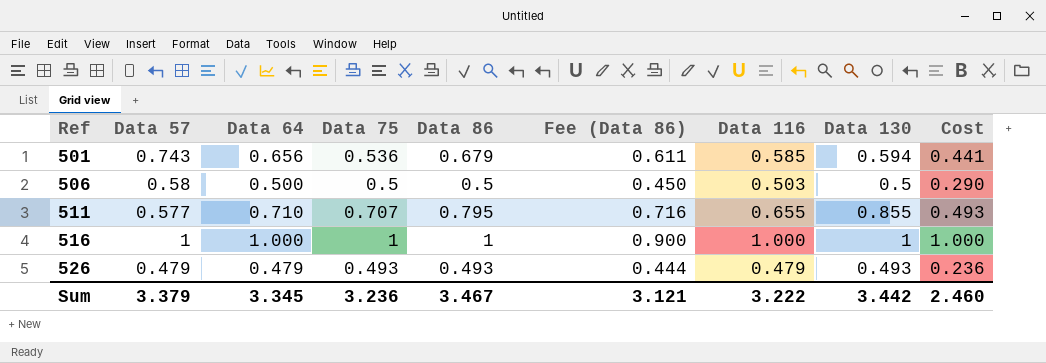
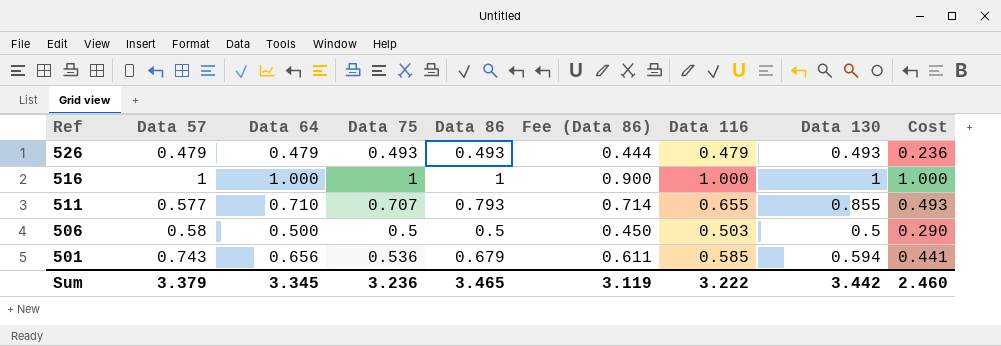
row order: Ref ascending -> Ref descending
511 | Data 86: 0.795 -> 0.793
511 | Fee (Data 86): 0.716 -> 0.714
Sum | Data 86: 3.467 -> 3.465
Sum | Fee (Data 86): 3.121 -> 3.119

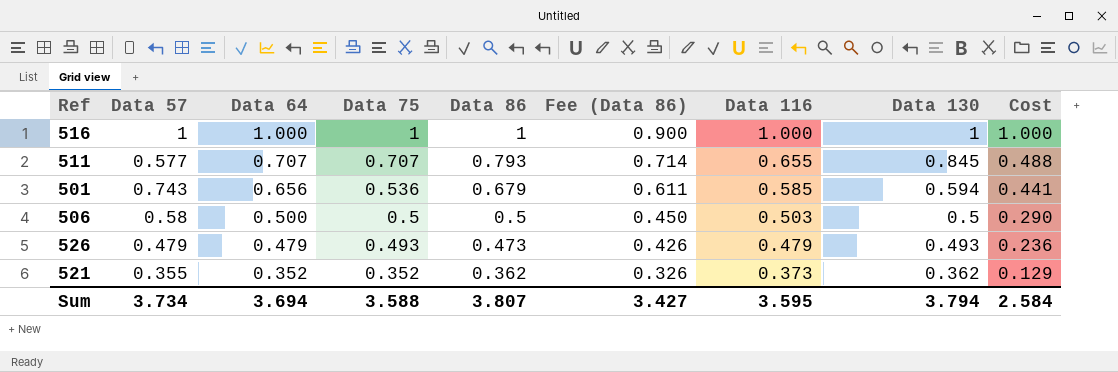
row order: Ref descending -> Data 64 descending
511 | Data 64: 0.710 -> 0.707
511 | Data 130: 0.855 -> 0.845
511 | Cost: 0.493 -> 0.488
526 | Data 86: 0.493 -> 0.473
526 | Fee (Data 86): 0.444 -> 0.426
row 521: none -> 0.355 | 0.352 | 0.352 | 0.362 | 0.326 | 0.373 | 0.362 | 0.129
Sum | Data 57: 3.379 -> 3.734
Sum | Data 64: 3.345 -> 3.694
Sum | Data 75: 3.236 -> 3.588
Sum | Data 86: 3.465 -> 3.807
Sum | Fee (Data 86): 3.119 -> 3.427
Sum | Data 116: 3.222 -> 3.595
Sum | Data 130: 3.442 -> 3.794
Sum | Cost: 2.460 -> 2.584

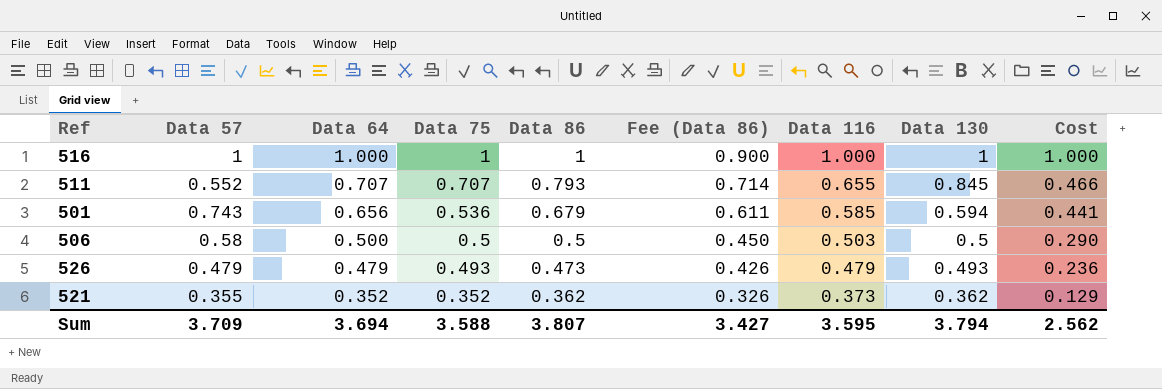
511 | Data 57: 0.577 -> 0.552
511 | Cost: 0.488 -> 0.466
Sum | Data 57: 3.734 -> 3.709
Sum | Cost: 2.584 -> 2.562

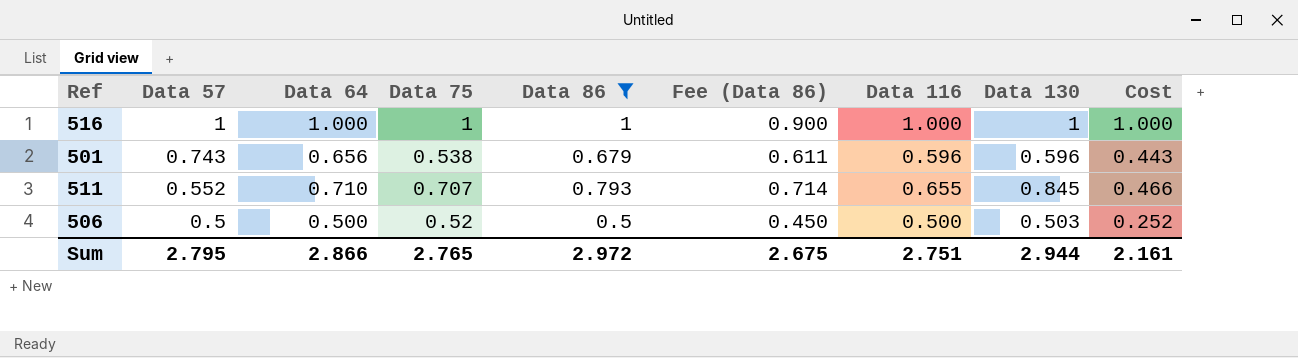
filter: none -> Data 86 >= 0.5
row order: Data 64 descending -> Data 57 descending
501 | Data 75: 0.536 -> 0.538
501 | Data 116: 0.585 -> 0.596
501 | Data 130: 0.594 -> 0.596
501 | Cost: 0.441 -> 0.443
511 | Data 64: 0.707 -> 0.710
506 | Data 57: 0.58 -> 0.5
506 | Data 75: 0.5 -> 0.52
506 | Data 116: 0.503 -> 0.500
506 | Data 130: 0.5 -> 0.503
506 | Cost: 0.290 -> 0.252
Sum | Data 57: 3.709 -> 2.795
Sum | Data 64: 3.694 -> 2.866
Sum | Data 75: 3.588 -> 2.765
Sum | Data 86: 3.807 -> 2.972
Sum | Fee (Data 86): 3.427 -> 2.675
Sum | Data 116: 3.595 -> 2.751
Sum | Data 130: 3.794 -> 2.944
Sum | Cost: 2.562 -> 2.161

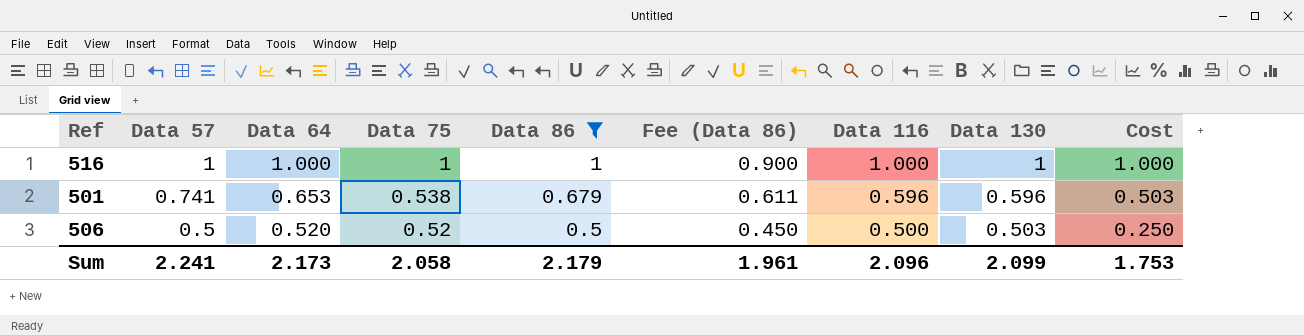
column Cost | formula: [Data 57] * [Data 130] -> [Data 57] * [Data 86]
row 511: 0.552 | 0.710 | 0.707 | 0.793 | 0.714 | 0.655 | 0.845 | 0.466 -> none
501 | Data 57: 0.743 -> 0.741
501 | Data 64: 0.656 -> 0.653
506 | Data 64: 0.500 -> 0.520
Sum | Data 57: 2.795 -> 2.241
Sum | Data 64: 2.866 -> 2.173
Sum | Data 75: 2.765 -> 2.058
Sum | Data 86: 2.972 -> 2.179
Sum | Fee (Data 86): 2.675 -> 1.961
Sum | Data 116: 2.751 -> 2.096
Sum | Data 130: 2.944 -> 2.099
Sum | Cost: 2.161 -> 1.753

